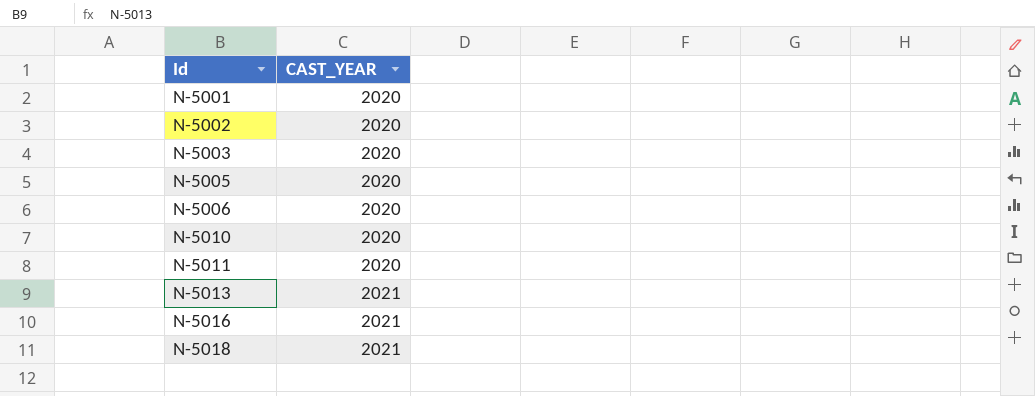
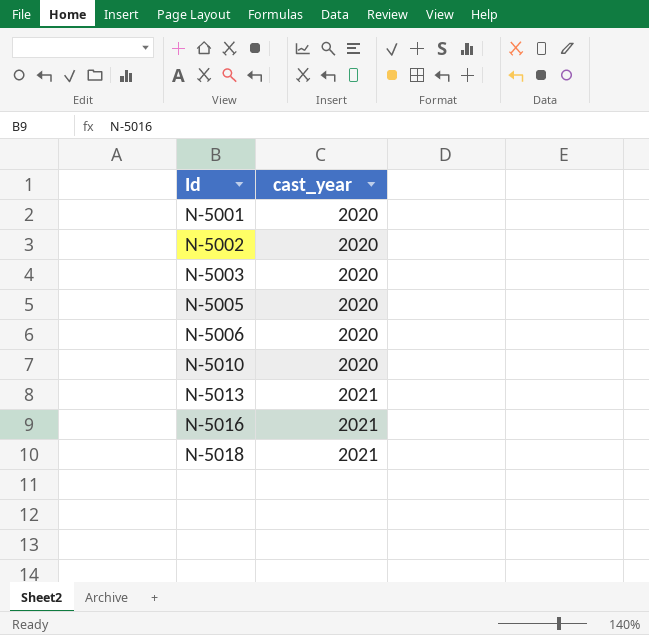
column name: CAST_YEAR -> cast_year
row N-5011: 2020 -> none

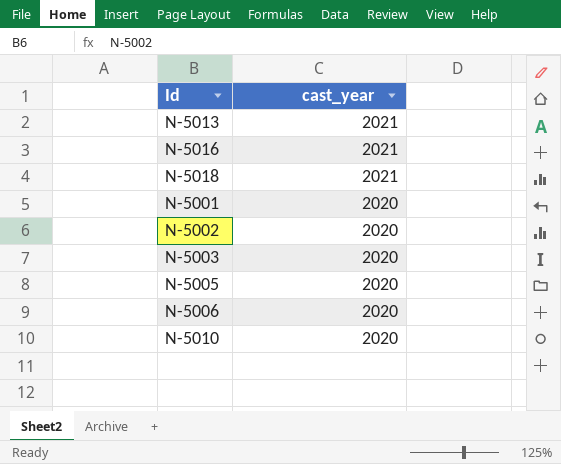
row order: Id ascending -> cast_year descending

